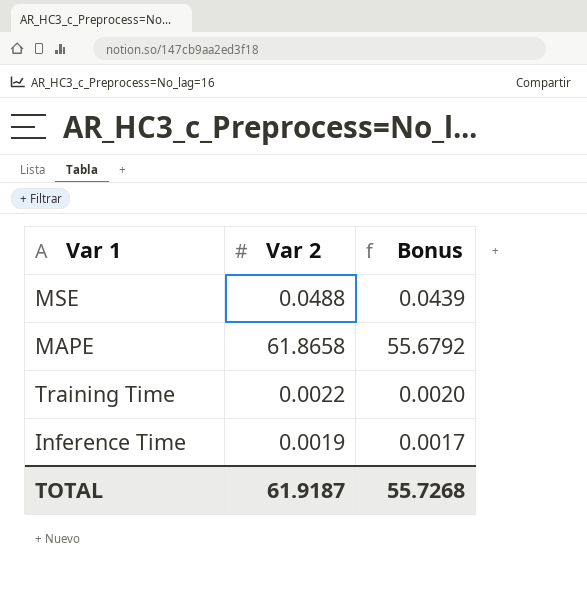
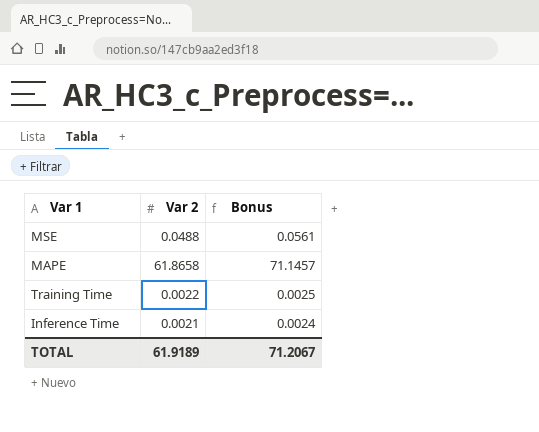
column Bonus | formula: [Var 2] * 0.9 -> [Var 2] * 1.15
Inference Time | Var 2: 0.0019 -> 0.0021
TOTAL | Var 2: 61.9187 -> 61.9189
TOTAL | Bonus: 55.7268 -> 71.2067

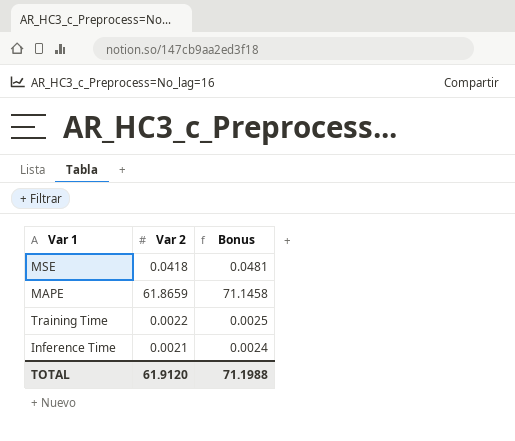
MSE | Var 2: 0.0488 -> 0.0418
MSE | Bonus: 0.0561 -> 0.0481
MAPE | Var 2: 61.8658 -> 61.8659
MAPE | Bonus: 71.1457 -> 71.1458
TOTAL | Var 2: 61.9189 -> 61.9120
TOTAL | Bonus: 71.2067 -> 71.1988

